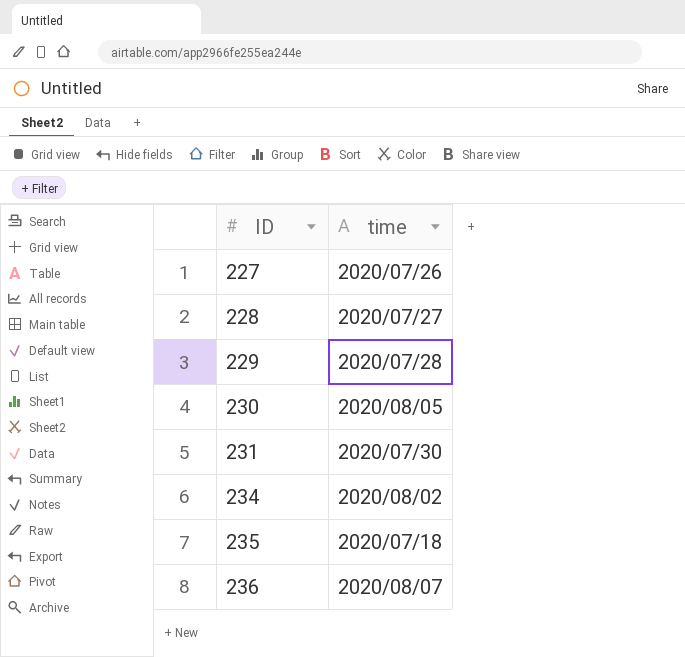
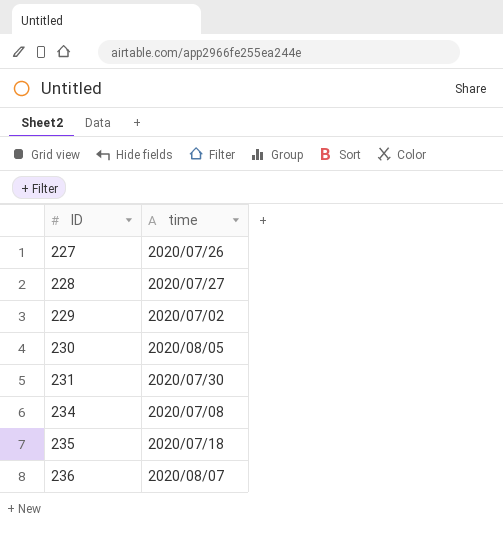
229 | time: 2020/07/28 -> 2020/07/02
234 | time: 2020/08/02 -> 2020/07/08

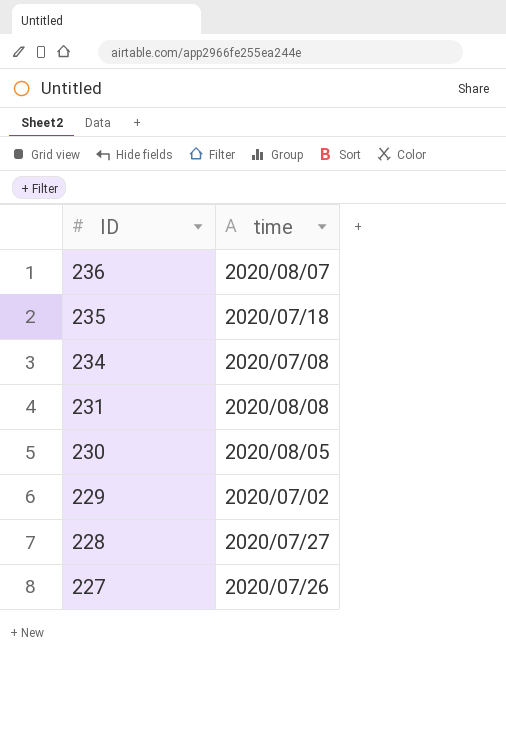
row order: ID ascending -> ID descending
231 | time: 2020/07/30 -> 2020/08/08

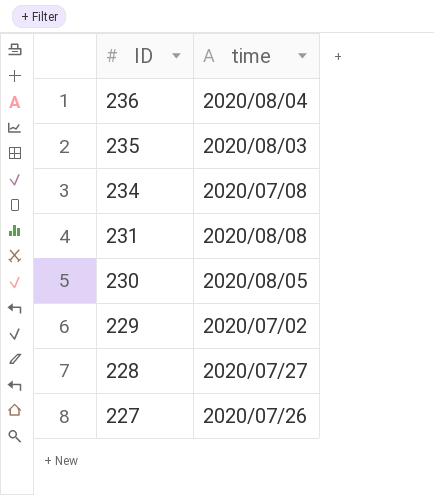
236 | time: 2020/08/07 -> 2020/08/04
235 | time: 2020/07/18 -> 2020/08/03

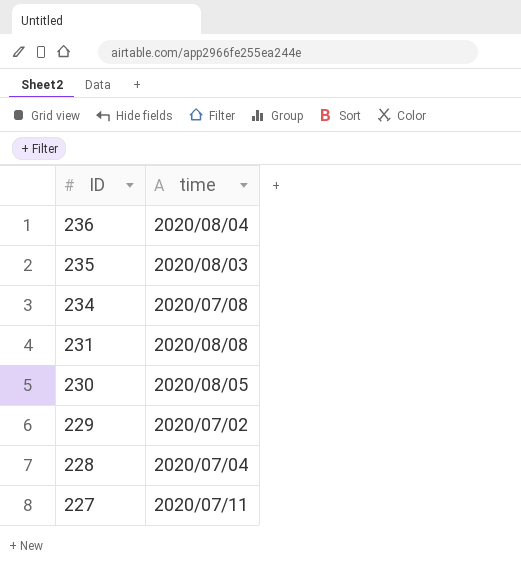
228 | time: 2020/07/27 -> 2020/07/04
227 | time: 2020/07/26 -> 2020/07/11

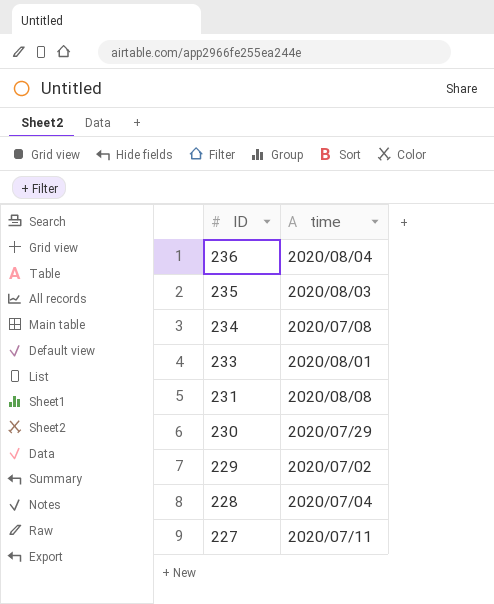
row 233: none -> 2020/08/01
230 | time: 2020/08/05 -> 2020/07/29

